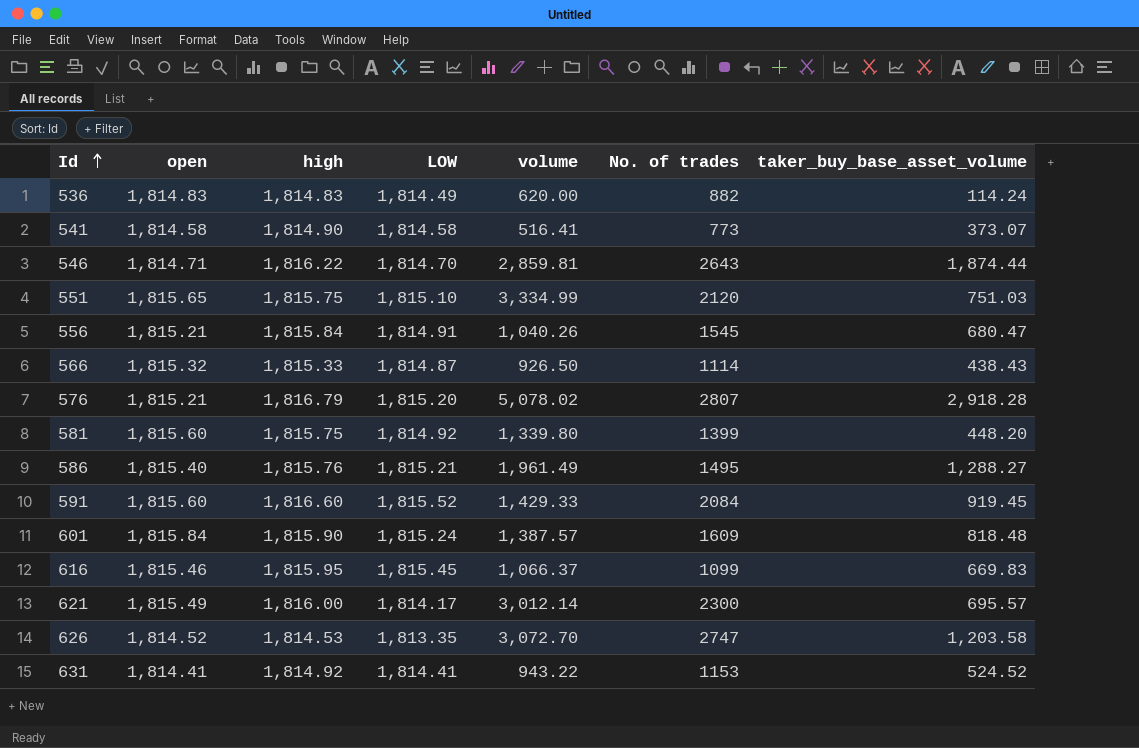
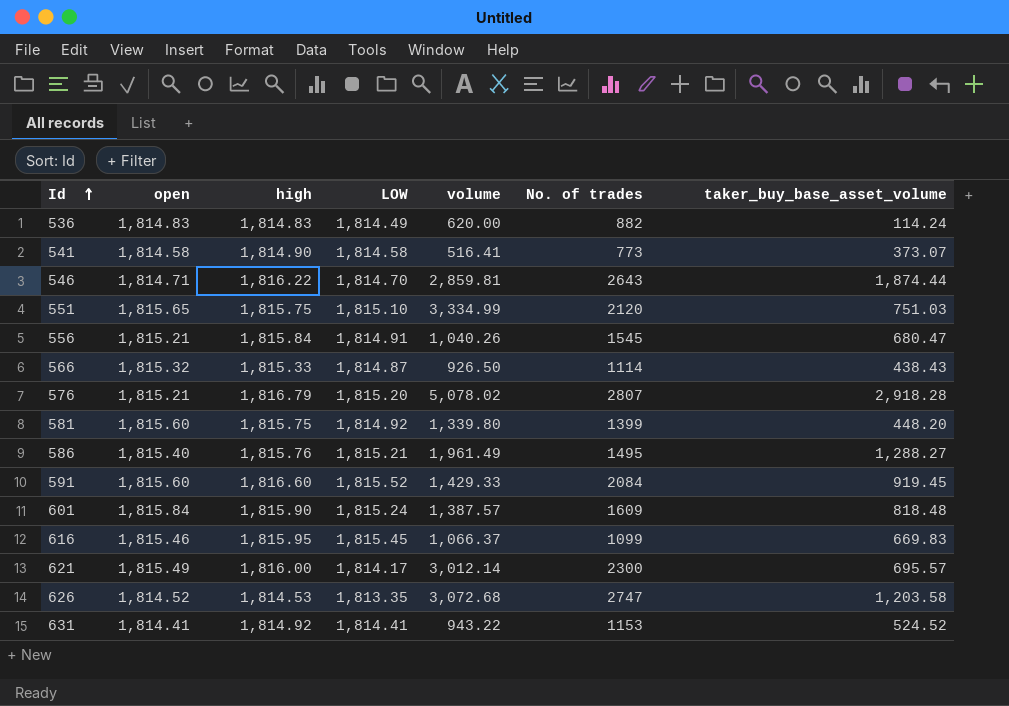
626 | volume: 3,072.70 -> 3,072.68

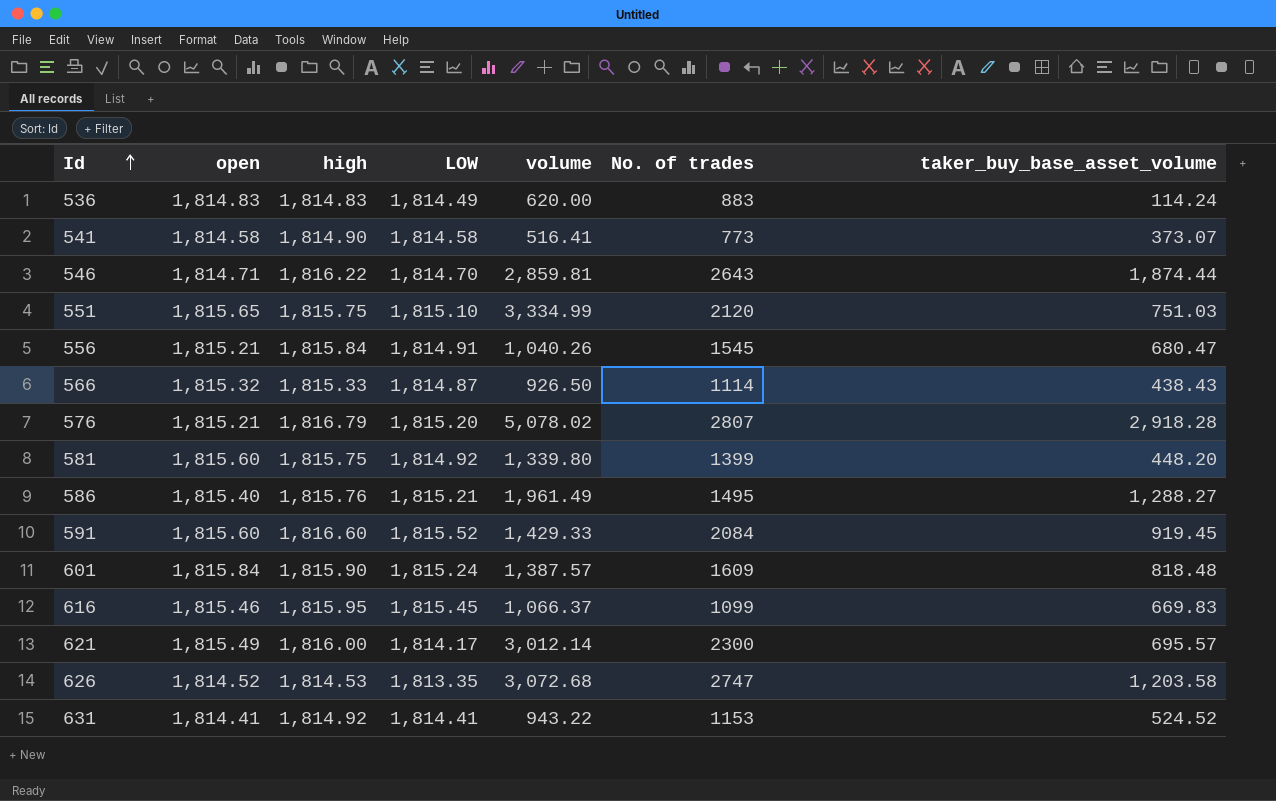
536 | No. of trades: 882 -> 883

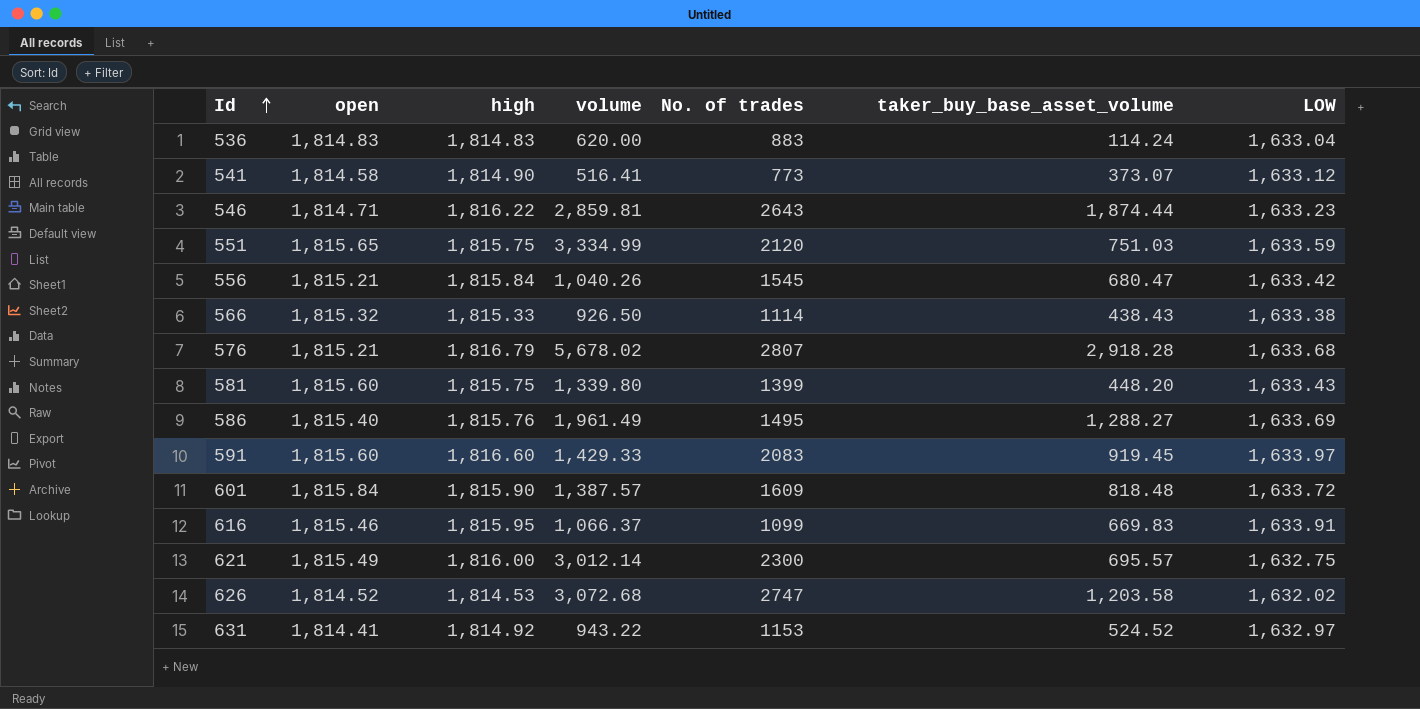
column LOW | position: 4 -> 7
536 | LOW: 1,814.49 -> 1,633.04
541 | LOW: 1,814.58 -> 1,633.12
546 | LOW: 1,814.70 -> 1,633.23
551 | LOW: 1,815.10 -> 1,633.59
556 | LOW: 1,814.91 -> 1,633.42
566 | LOW: 1,814.87 -> 1,633.38
576 | volume: 5,078.02 -> 5,678.02
576 | LOW: 1,815.20 -> 1,633.68
581 | LOW: 1,814.92 -> 1,633.43
586 | LOW: 1,815.21 -> 1,633.69
591 | No. of trades: 2084 -> 2083
591 | LOW: 1,815.52 -> 1,633.97
601 | LOW: 1,815.24 -> 1,633.72
616 | LOW: 1,815.45 -> 1,633.91
621 | LOW: 1,814.17 -> 1,632.75
626 | LOW: 1,813.35 -> 1,632.02
631 | LOW: 1,814.41 -> 1,632.97

